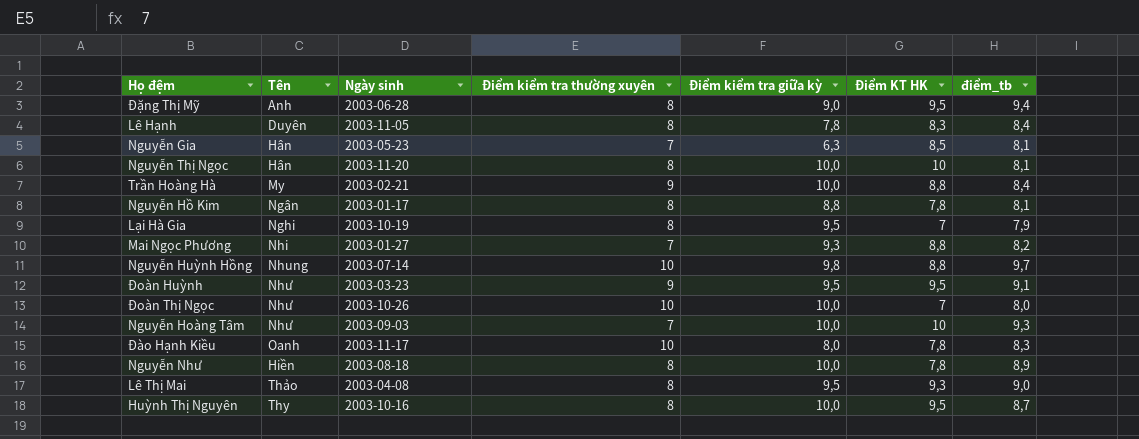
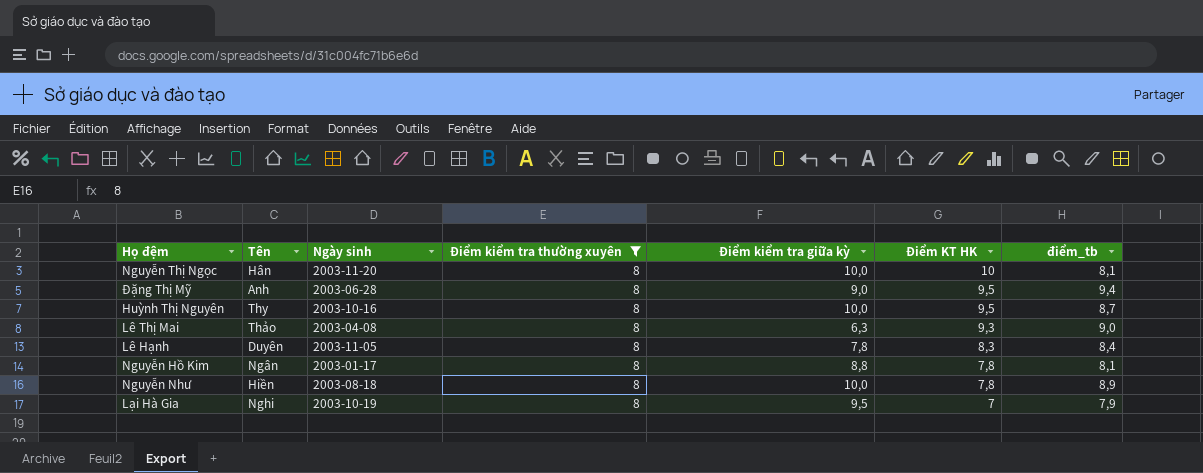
filter: none -> Điểm kiểm tra thường xuyên = 8
row order: none -> Điểm KT HK descending
Lê Thị Mai | Điểm kiểm tra giữa kỳ: 9,5 -> 6,3

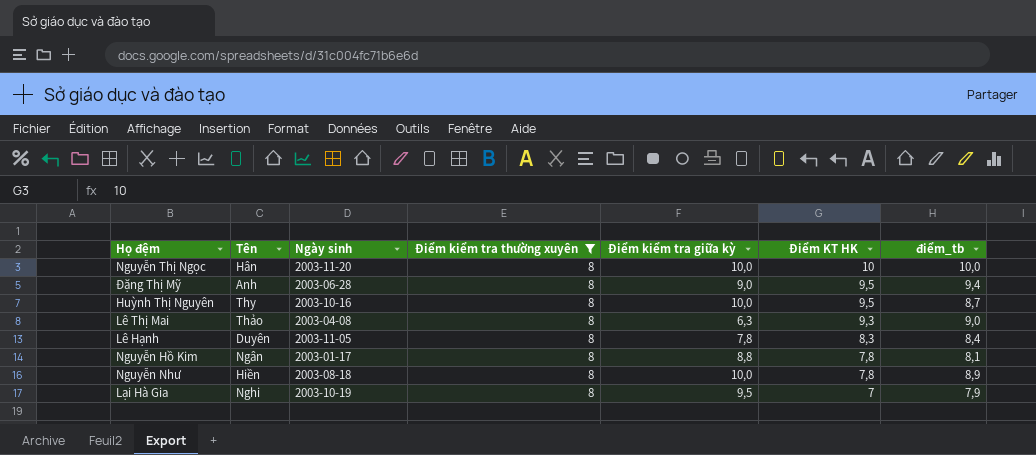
Nguyễn Thị Ngọc | điểm_tb: 8,1 -> 10,0

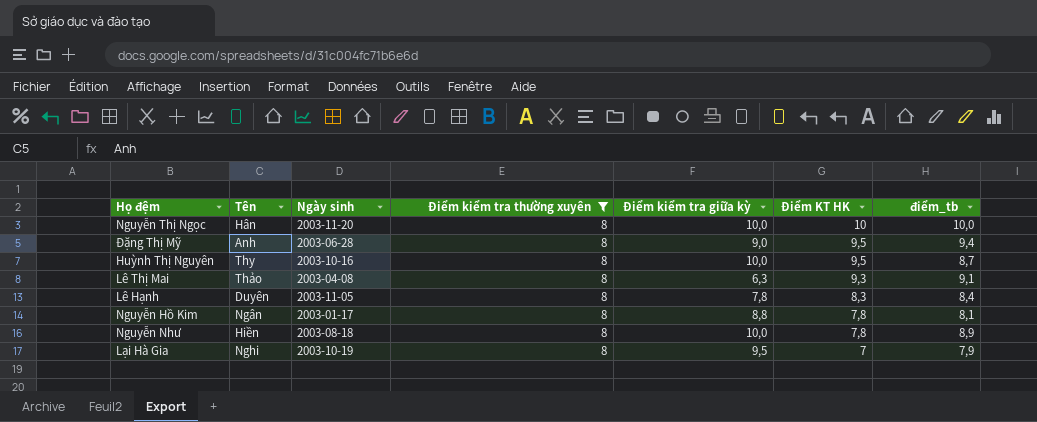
Lê Thị Mai | điểm_tb: 9,0 -> 9,1

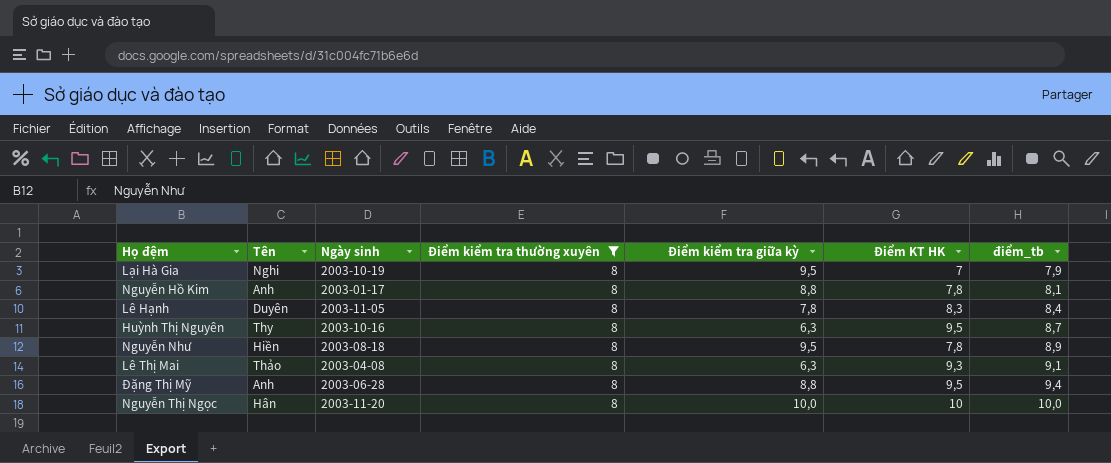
row order: Điểm KT HK descending -> điểm_tb ascending
Nguyễn Hồ Kim | Tên: Ngân -> Anh
Huỳnh Thị Nguyên | Điểm kiểm tra giữa kỳ: 10,0 -> 6,3
Nguyễn Như | Điểm kiểm tra giữa kỳ: 10,0 -> 9,5
Đặng Thị Mỹ | Điểm kiểm tra giữa kỳ: 9,0 -> 8,8

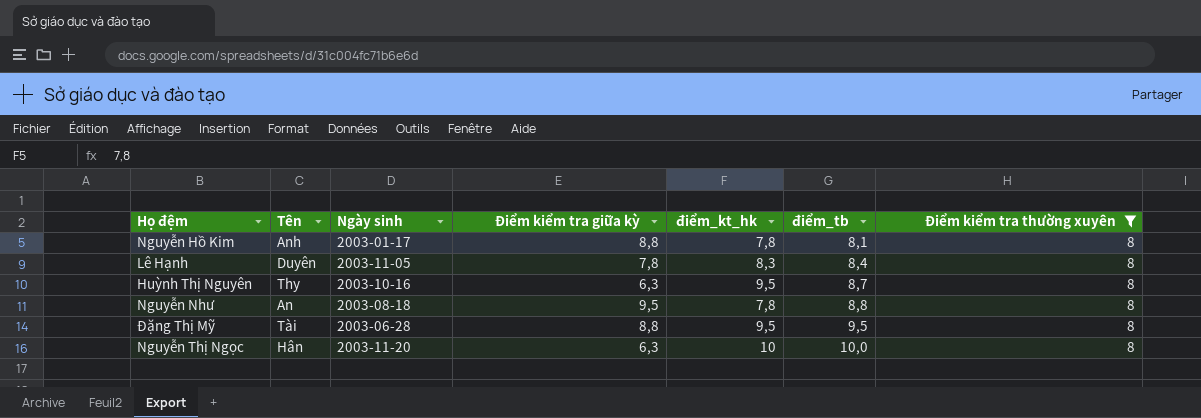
column name: Điểm KT HK -> điểm_kt_hk
column Điểm kiểm tra thường xuyên | position: 4 -> 7
row Lại Hà Gia: Nghi | 2003-10-19 | 8 | 9,5 | 7 | 7,9 -> none
row Lê Thị Mai: Thảo | 2003-04-08 | 8 | 6,3 | 9,3 | 9,1 -> none
Nguyễn Như | Tên: Hiền -> An
Nguyễn Như | điểm_tb: 8,9 -> 8,8
Đặng Thị Mỹ | Tên: Anh -> Tài
Đặng Thị Mỹ | điểm_tb: 9,4 -> 9,5
Nguyễn Thị Ngọc | Điểm kiểm tra giữa kỳ: 10,0 -> 6,3

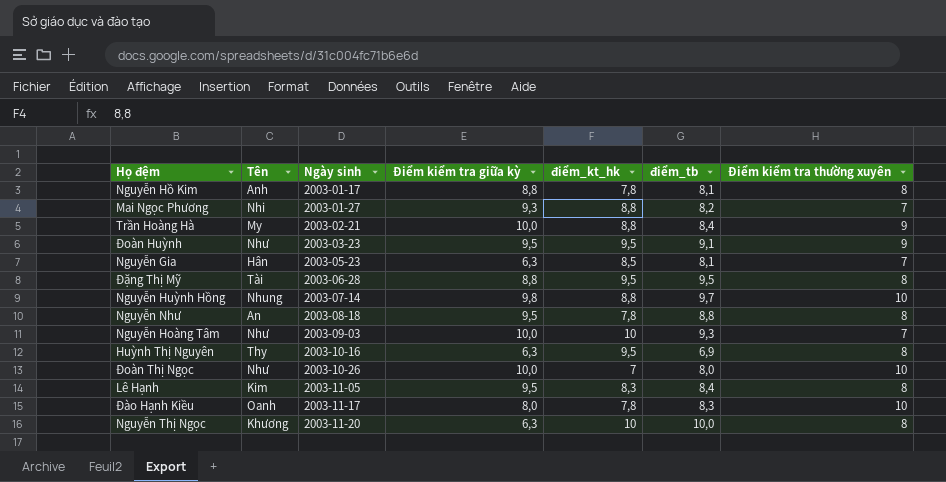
filter: Điểm kiểm tra thường xuyên = 8 -> none
row order: điểm_tb ascending -> Ngày sinh ascending
Huỳnh Thị Nguyên | điểm_tb: 8,7 -> 6,9
Lê Hạnh | Tên: Duyên -> Kim
Lê Hạnh | Điểm kiểm tra giữa kỳ: 7,8 -> 9,5
Nguyễn Thị Ngọc | Tên: Hân -> Khương

